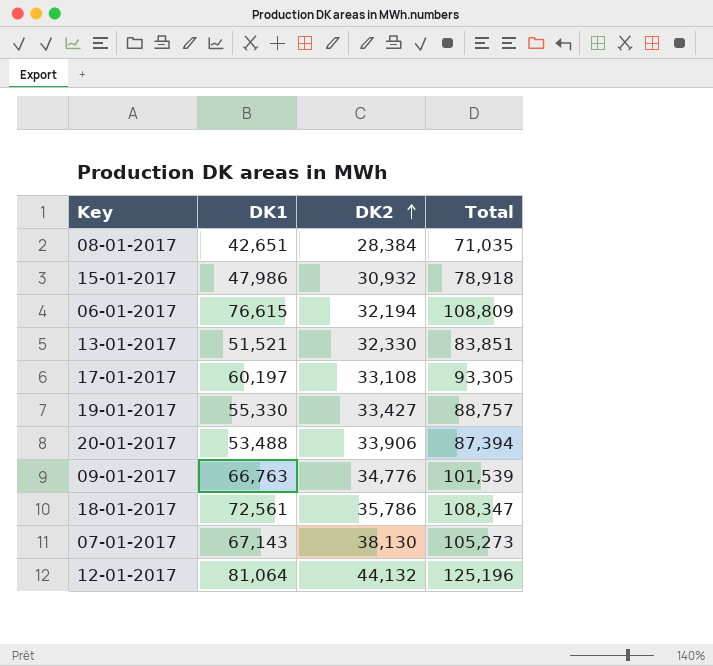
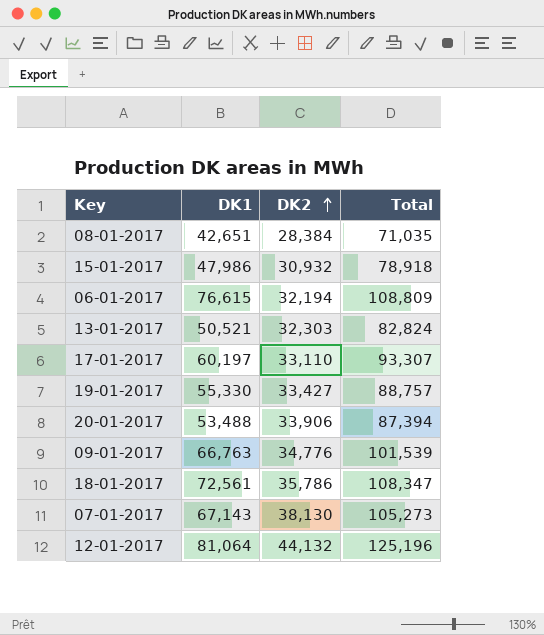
13-01-2017 | DK1: 51,521 -> 50,521
13-01-2017 | DK2: 32,330 -> 32,303
13-01-2017 | Total: 83,851 -> 82,824
17-01-2017 | DK2: 33,108 -> 33,110
17-01-2017 | Total: 93,305 -> 93,307

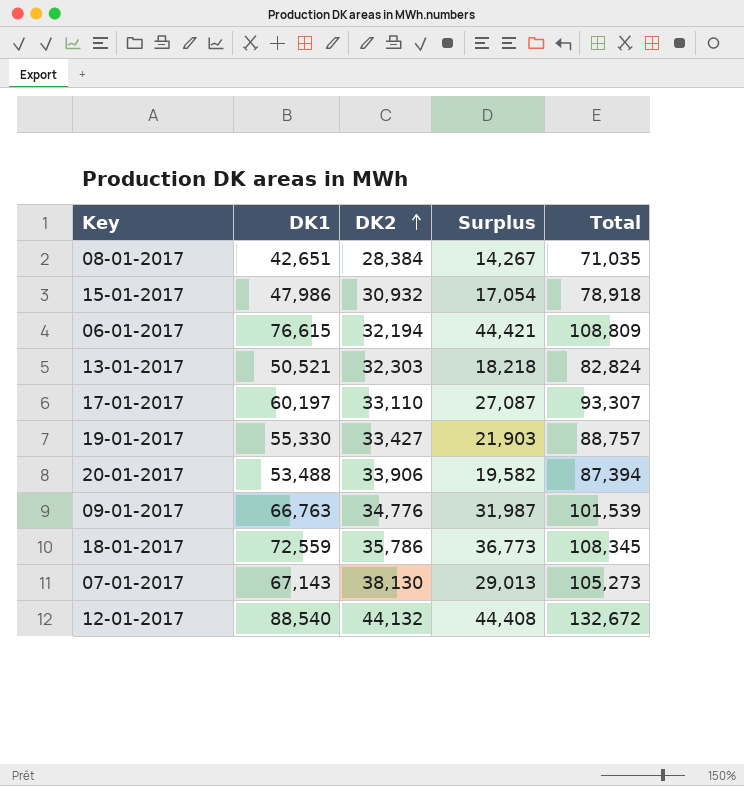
column Surplus | formula: none -> [DK1] - [DK2]
18-01-2017 | DK1: 72,561 -> 72,559
18-01-2017 | Total: 108,347 -> 108,345
12-01-2017 | DK1: 81,064 -> 88,540
12-01-2017 | Total: 125,196 -> 132,672

